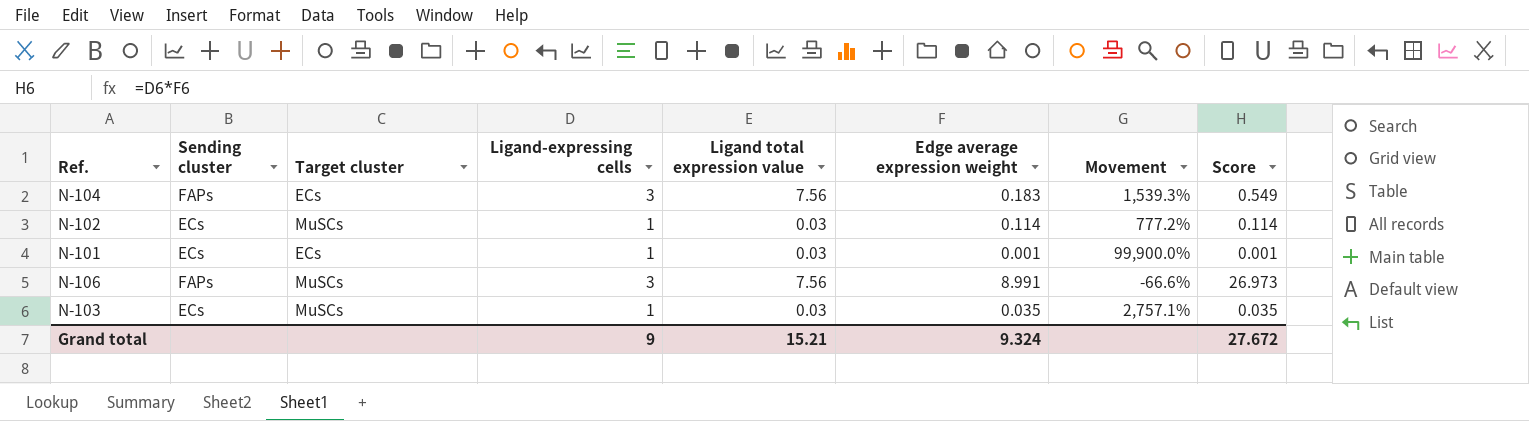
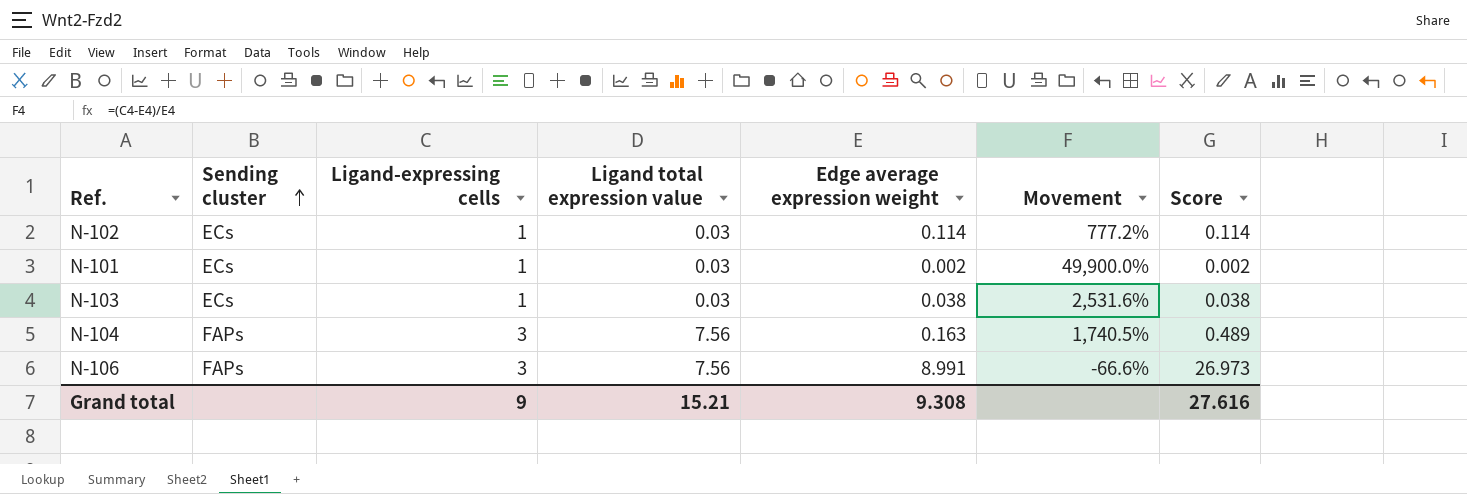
row order: none -> Sending cluster ascending
column Target cluster | position: 3 -> none
N-101 | Edge average expression weight: 0.001 -> 0.002
N-101 | Movement: 99,900.0% -> 49,900.0%
N-101 | Score: 0.001 -> 0.002
N-103 | Edge average expression weight: 0.035 -> 0.038
N-103 | Movement: 2,757.1% -> 2,531.6%
N-103 | Score: 0.035 -> 0.038
N-104 | Edge average expression weight: 0.183 -> 0.163
N-104 | Movement: 1,539.3% -> 1,740.5%
N-104 | Score: 0.549 -> 0.489
Grand total | Edge average expression weight: 9.324 -> 9.308
Grand total | Score: 27.672 -> 27.616

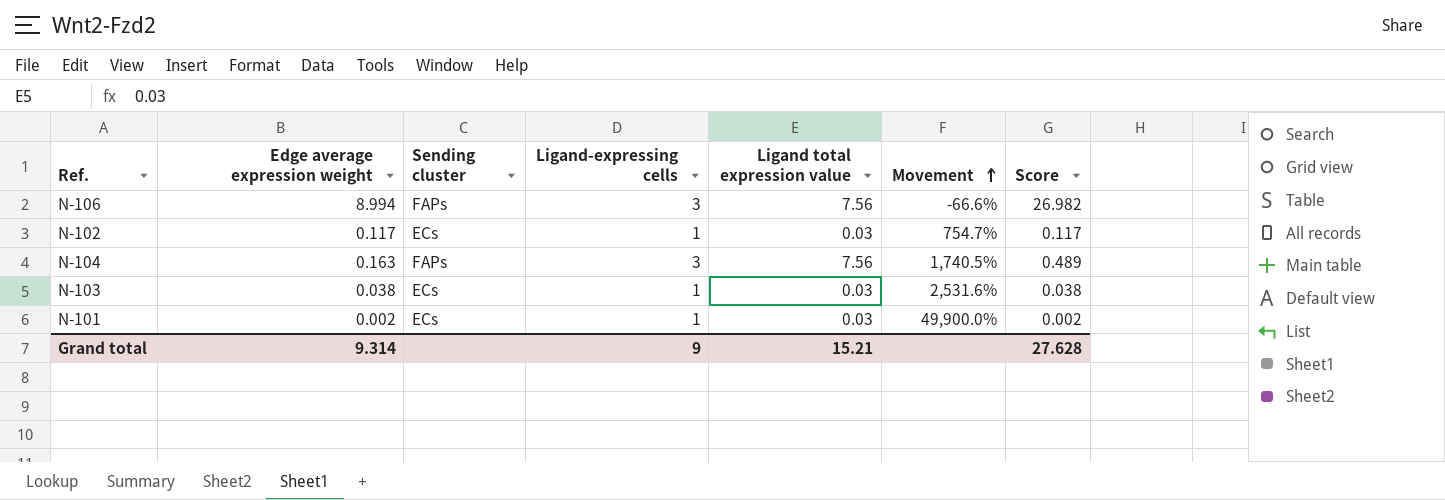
row order: Sending cluster ascending -> Movement ascending
column Edge average expression weight | position: 5 -> 2
N-106 | Edge average expression weight: 8.991 -> 8.994
N-106 | Score: 26.973 -> 26.982
N-102 | Edge average expression weight: 0.114 -> 0.117
N-102 | Movement: 777.2% -> 754.7%
N-102 | Score: 0.114 -> 0.117
Grand total | Edge average expression weight: 9.308 -> 9.314
Grand total | Score: 27.616 -> 27.628

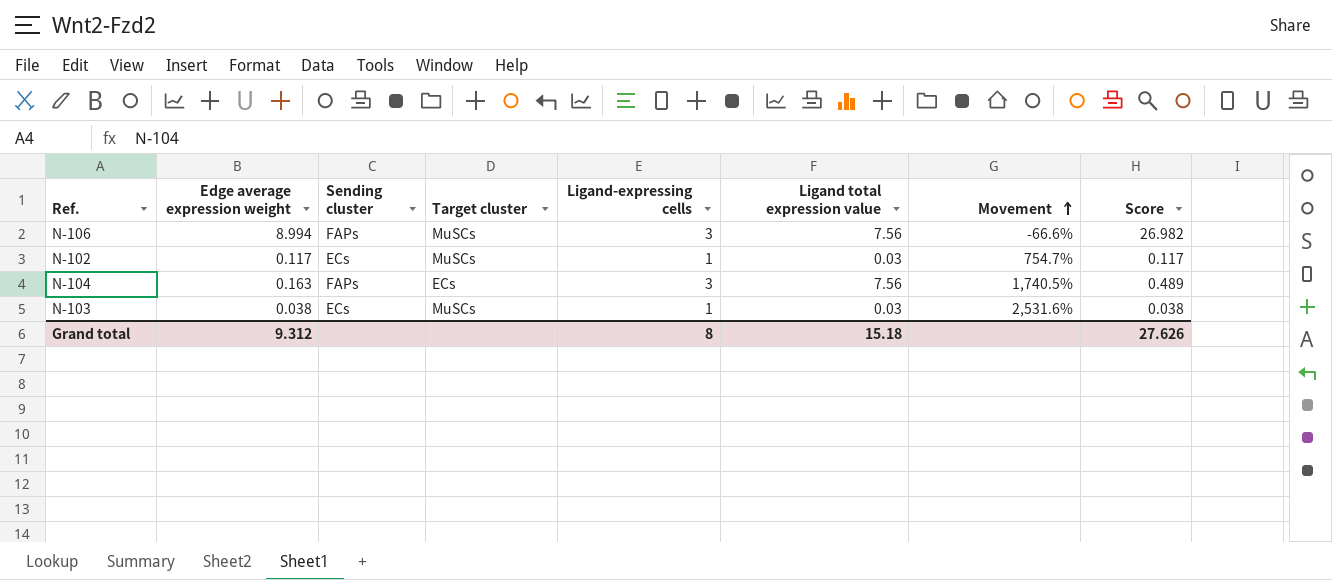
column Target cluster | position: none -> 4
row N-101: 0.002 | ECs | 1 | 0.03 | 49,900.0% | 0.002 -> none
Grand total | Edge average expression weight: 9.314 -> 9.312
Grand total | Ligand-expressing cells: 9 -> 8
Grand total | Ligand total expression value: 15.21 -> 15.18
Grand total | Score: 27.628 -> 27.626

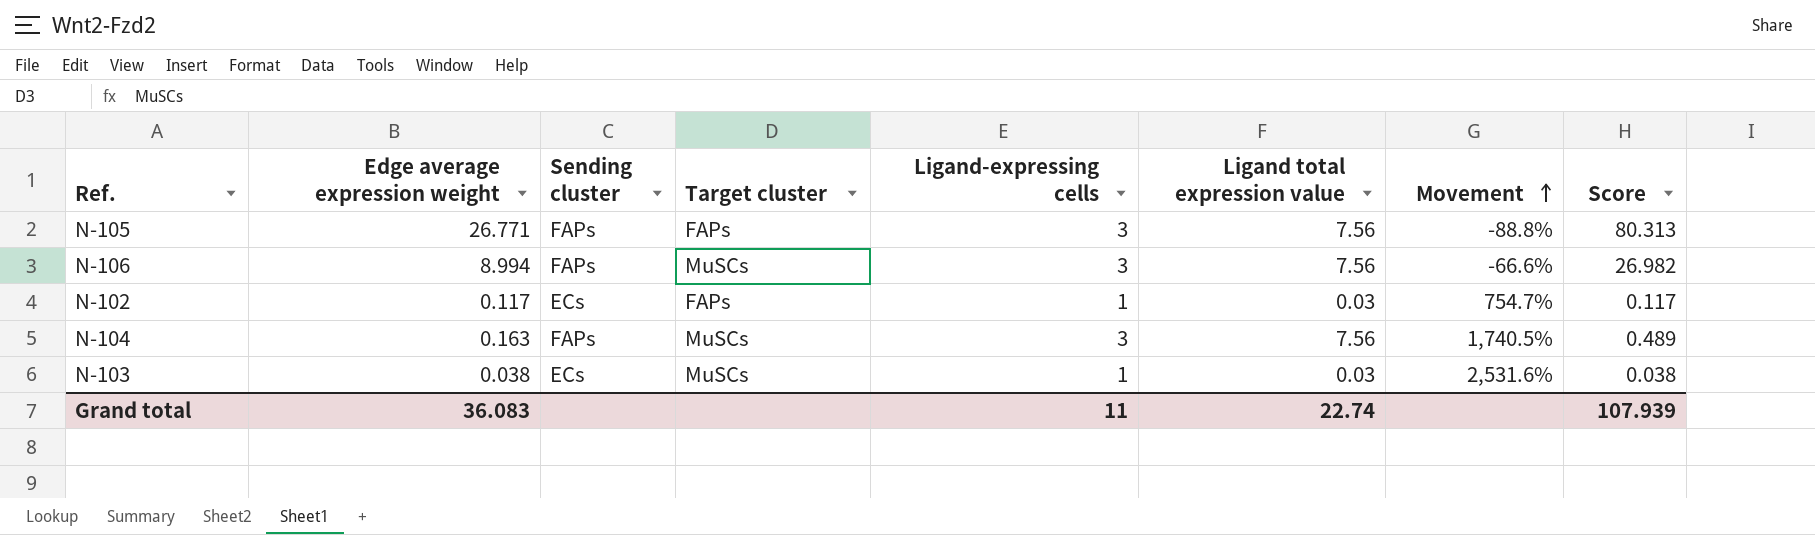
row N-105: none -> 26.771 | FAPs | FAPs | 3 | 7.56 | -88.8% | 80.313
N-102 | Target cluster: MuSCs -> FAPs
N-104 | Target cluster: ECs -> MuSCs
Grand total | Edge average expression weight: 9.312 -> 36.083
Grand total | Ligand-expressing cells: 8 -> 11
Grand total | Ligand total expression value: 15.18 -> 22.74
Grand total | Score: 27.626 -> 107.939

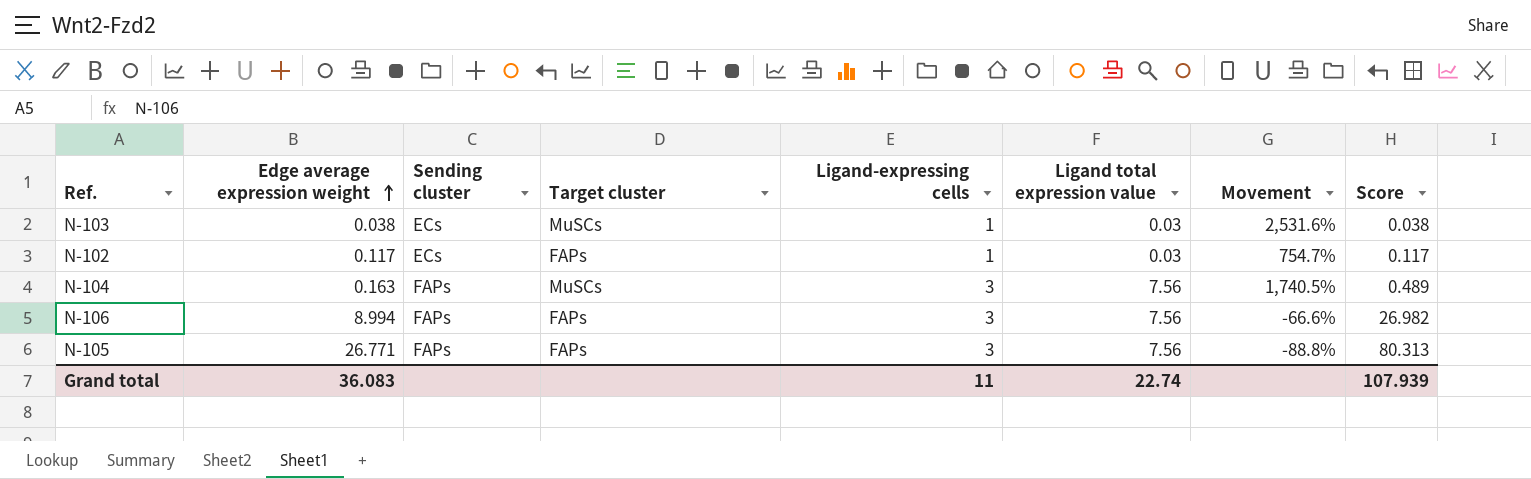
row order: Movement ascending -> Edge average expression weight ascending
N-106 | Target cluster: MuSCs -> FAPs

